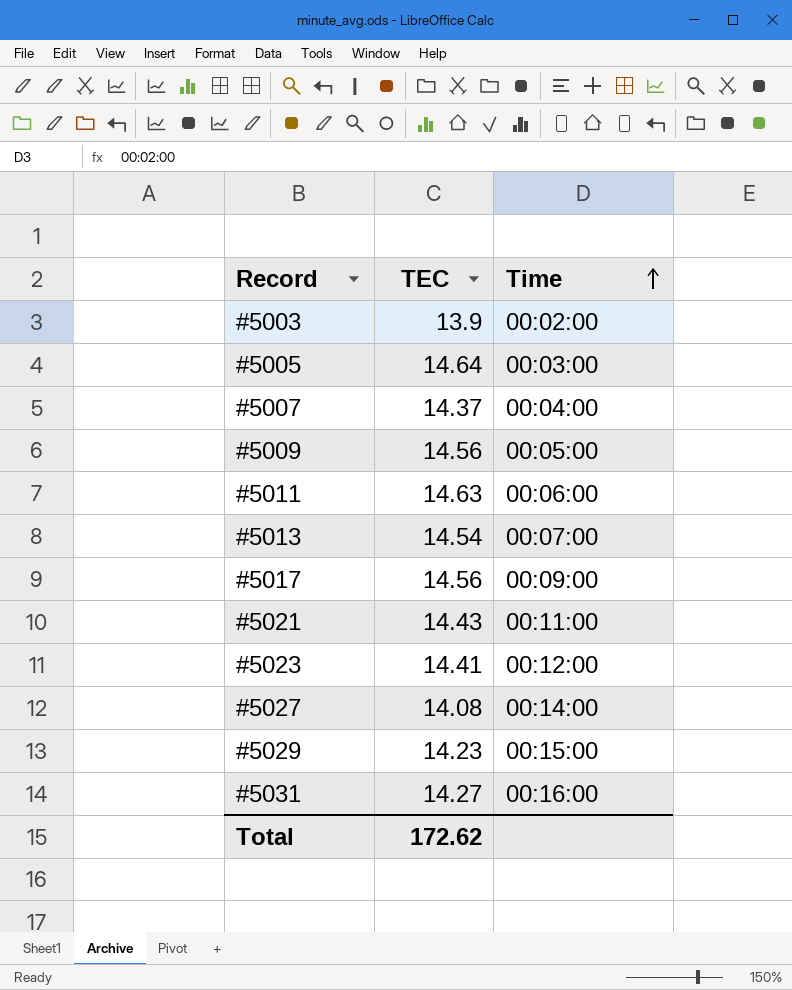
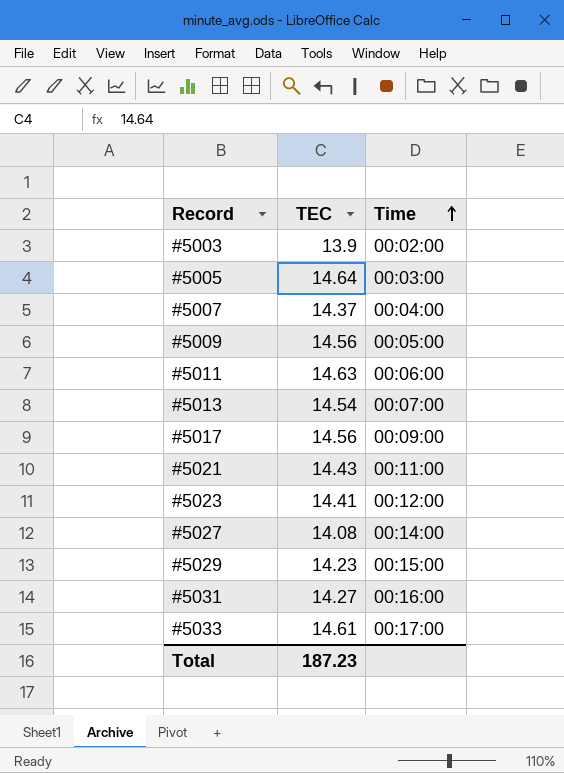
row #5033: none -> 14.61 | 00:17:00
Total | TEC: 172.62 -> 187.23

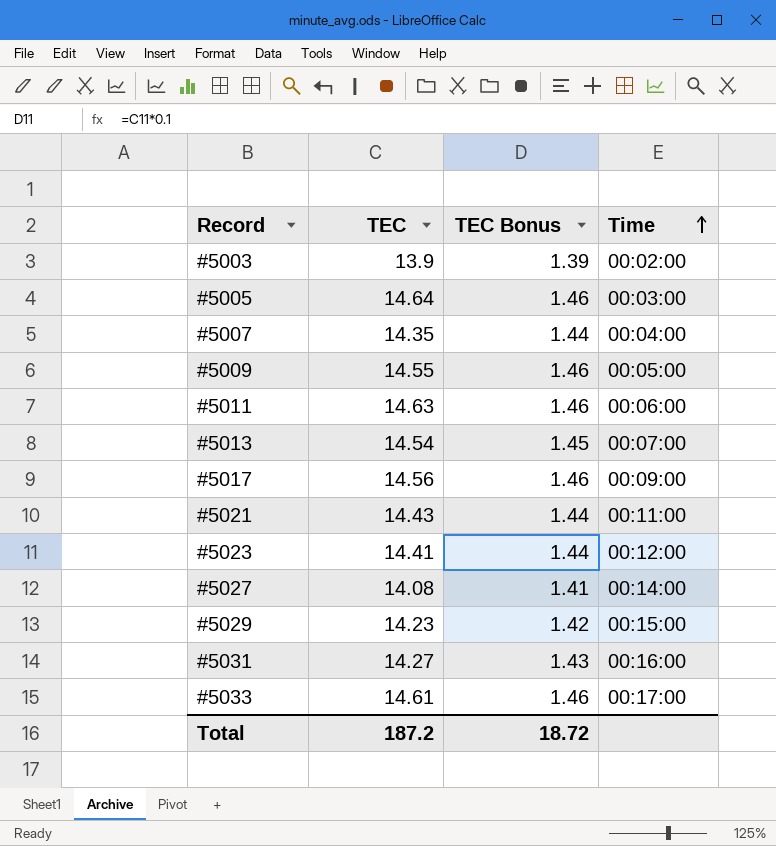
column TEC Bonus | formula: none -> [TEC] * 0.1
#5007 | TEC: 14.37 -> 14.35
#5009 | TEC: 14.56 -> 14.55
Total | TEC: 187.23 -> 187.2

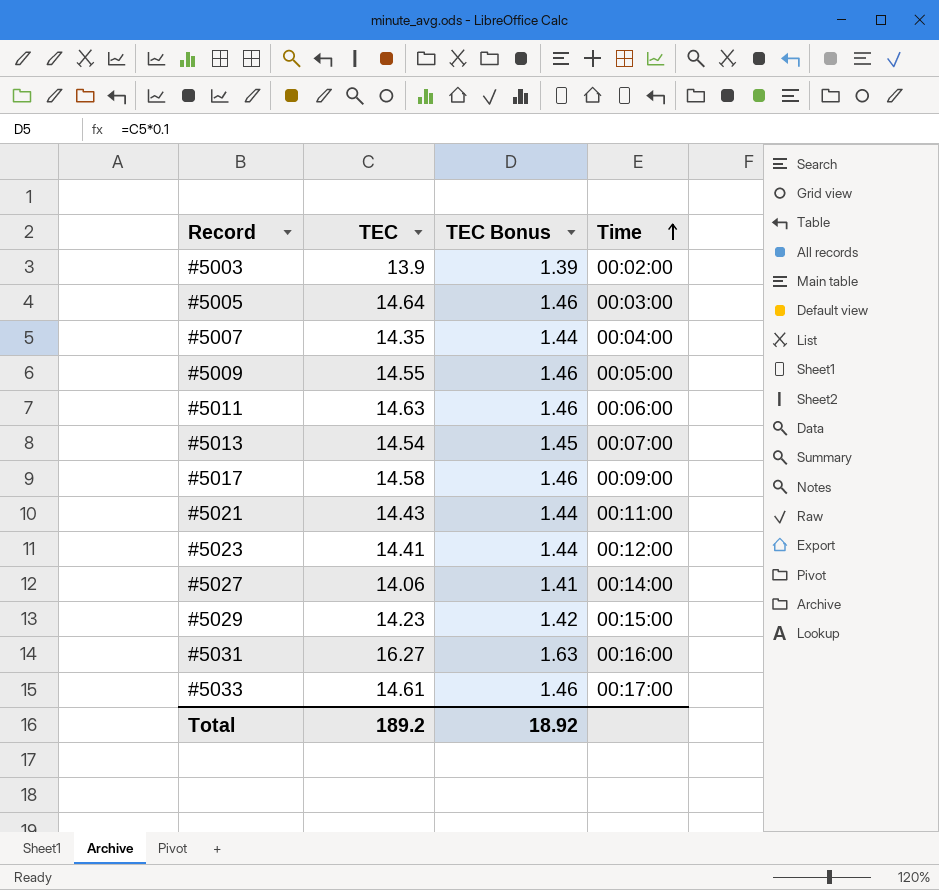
#5017 | TEC: 14.56 -> 14.58
#5027 | TEC: 14.08 -> 14.06
#5031 | TEC: 14.27 -> 16.27
#5031 | TEC Bonus: 1.43 -> 1.63
Total | TEC: 187.2 -> 189.2
Total | TEC Bonus: 18.72 -> 18.92

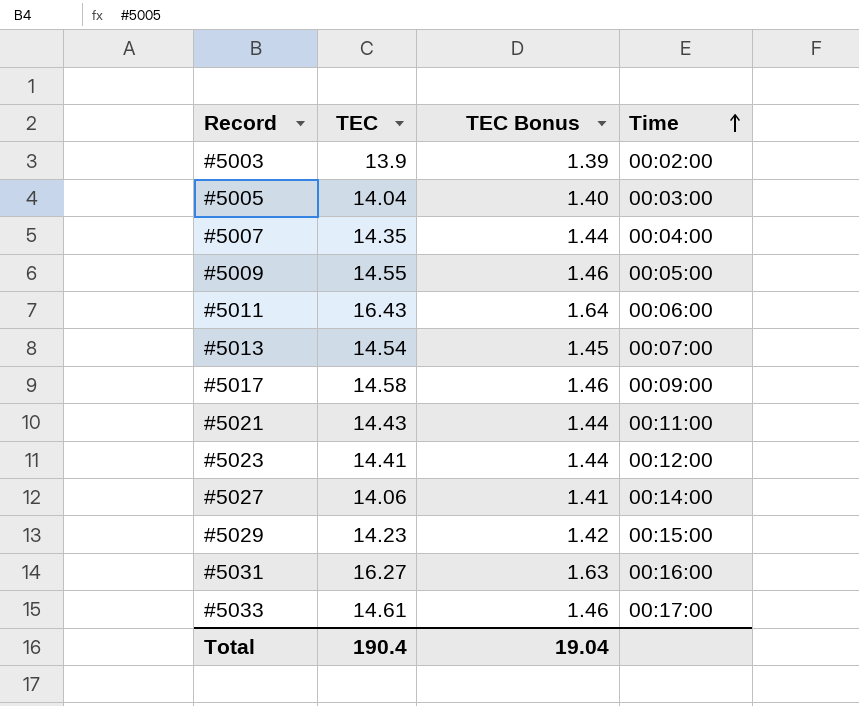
#5005 | TEC: 14.64 -> 14.04
#5005 | TEC Bonus: 1.46 -> 1.40
#5011 | TEC: 14.63 -> 16.43
#5011 | TEC Bonus: 1.46 -> 1.64
Total | TEC: 189.2 -> 190.4
Total | TEC Bonus: 18.92 -> 19.04

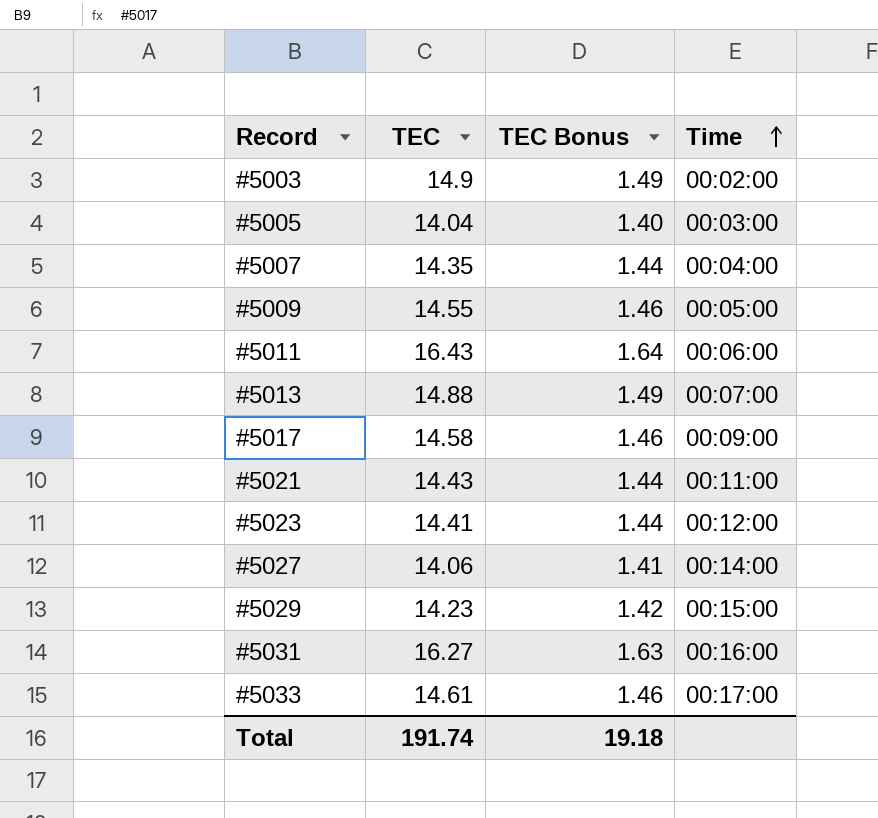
#5003 | TEC: 13.9 -> 14.9
#5003 | TEC Bonus: 1.39 -> 1.49
#5013 | TEC: 14.54 -> 14.88
#5013 | TEC Bonus: 1.45 -> 1.49
Total | TEC: 190.4 -> 191.74
Total | TEC Bonus: 19.04 -> 19.18

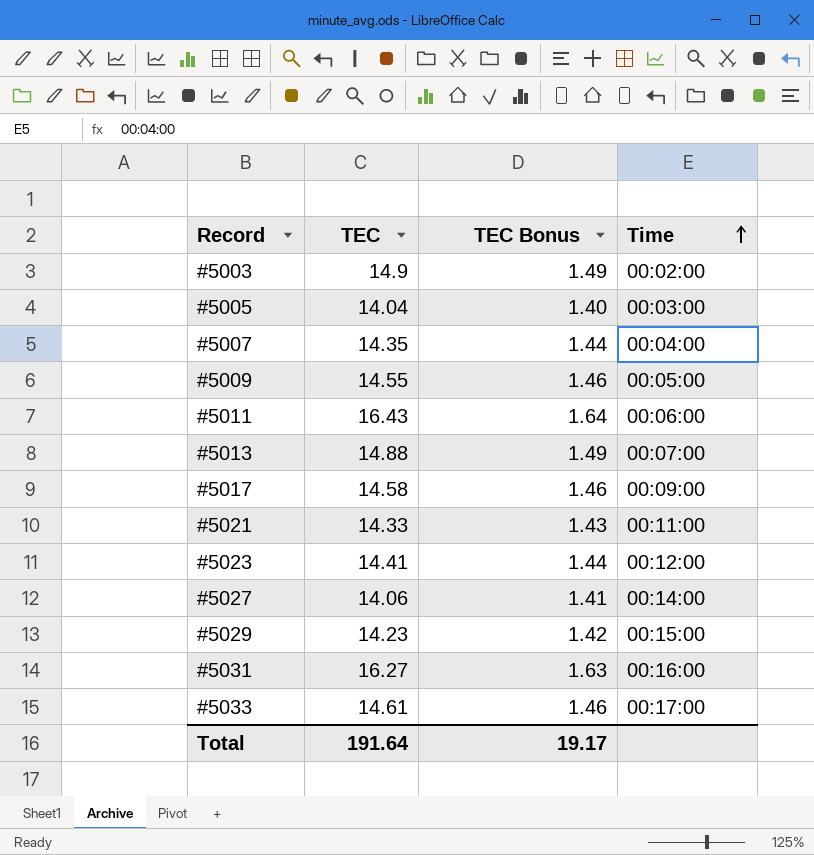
#5021 | TEC: 14.43 -> 14.33
#5021 | TEC Bonus: 1.44 -> 1.43
Total | TEC: 191.74 -> 191.64
Total | TEC Bonus: 19.18 -> 19.17

